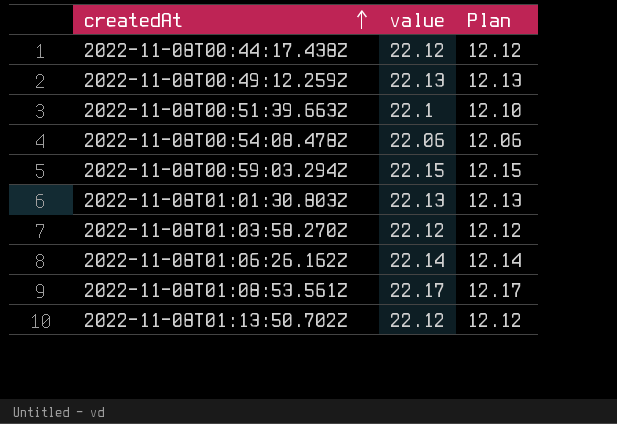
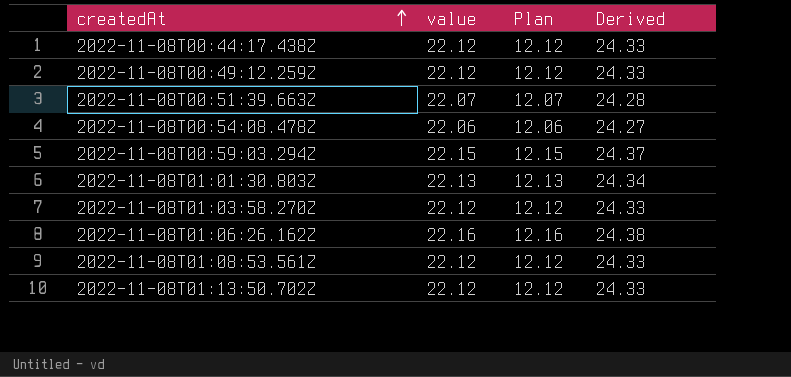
column Derived | formula: none -> [value] * 1.1
2022-11-08T00:49:12.259Z | value: 22.13 -> 22.12
2022-11-08T00:49:12.259Z | Plan: 12.13 -> 12.12
2022-11-08T00:51:39.663Z | value: 22.1 -> 22.07
2022-11-08T00:51:39.663Z | Plan: 12.10 -> 12.07
2022-11-08T01:06:26.162Z | value: 22.14 -> 22.16
2022-11-08T01:06:26.162Z | Plan: 12.14 -> 12.16
2022-11-08T01:08:53.561Z | value: 22.17 -> 22.12
2022-11-08T01:08:53.561Z | Plan: 12.17 -> 12.12

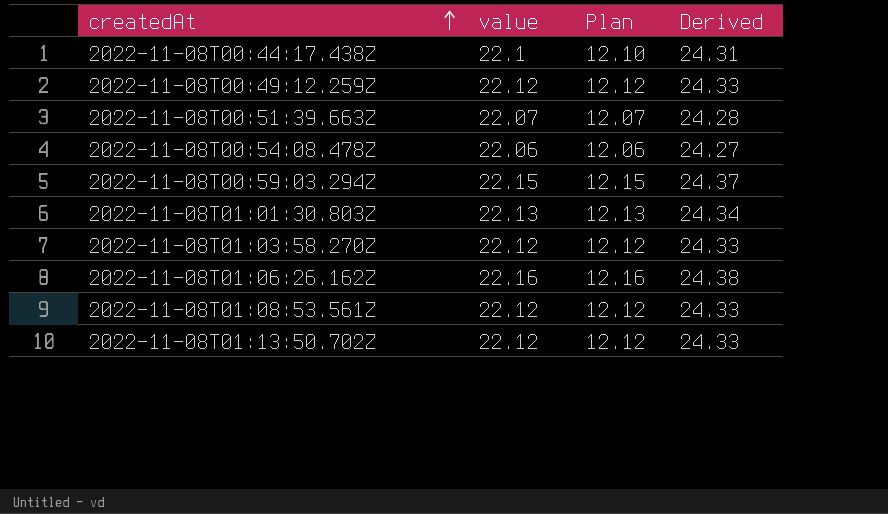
2022-11-08T00:44:17.438Z | value: 22.12 -> 22.1
2022-11-08T00:44:17.438Z | Plan: 12.12 -> 12.10
2022-11-08T00:44:17.438Z | Derived: 24.33 -> 24.31

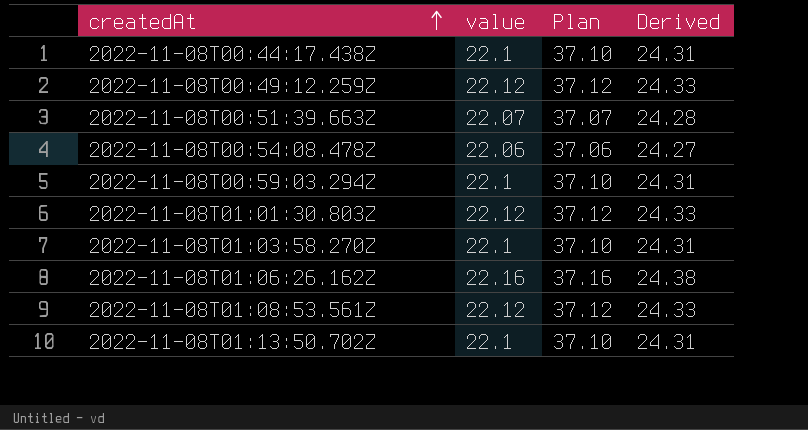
column Plan | formula: [value] - 10 -> [value] + 15
2022-11-08T00:59:03.294Z | value: 22.15 -> 22.1
2022-11-08T00:59:03.294Z | Derived: 24.37 -> 24.31
2022-11-08T01:01:30.803Z | value: 22.13 -> 22.12
2022-11-08T01:01:30.803Z | Derived: 24.34 -> 24.33
2022-11-08T01:03:58.270Z | value: 22.12 -> 22.1
2022-11-08T01:03:58.270Z | Derived: 24.33 -> 24.31
2022-11-08T01:13:50.702Z | value: 22.12 -> 22.1
2022-11-08T01:13:50.702Z | Derived: 24.33 -> 24.31

